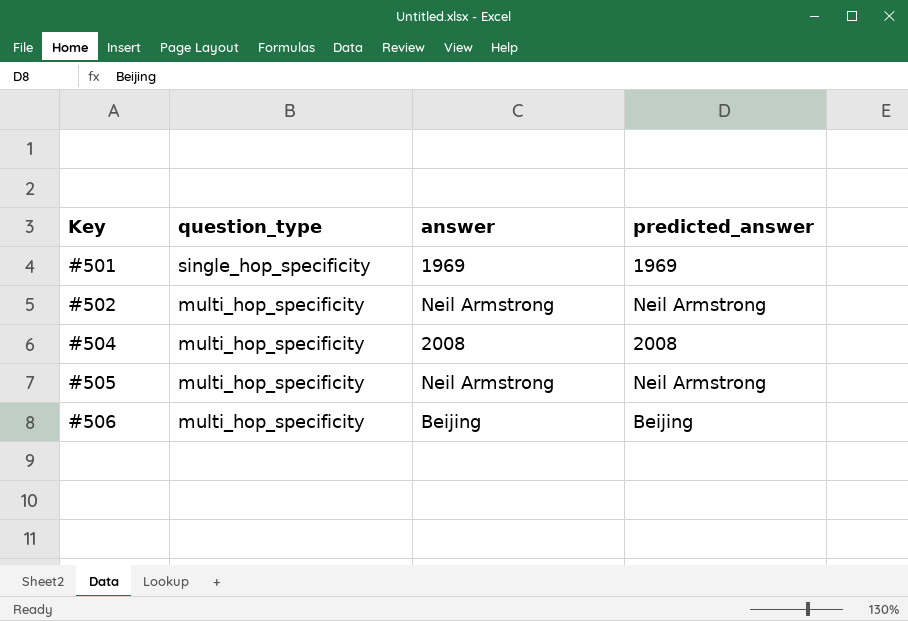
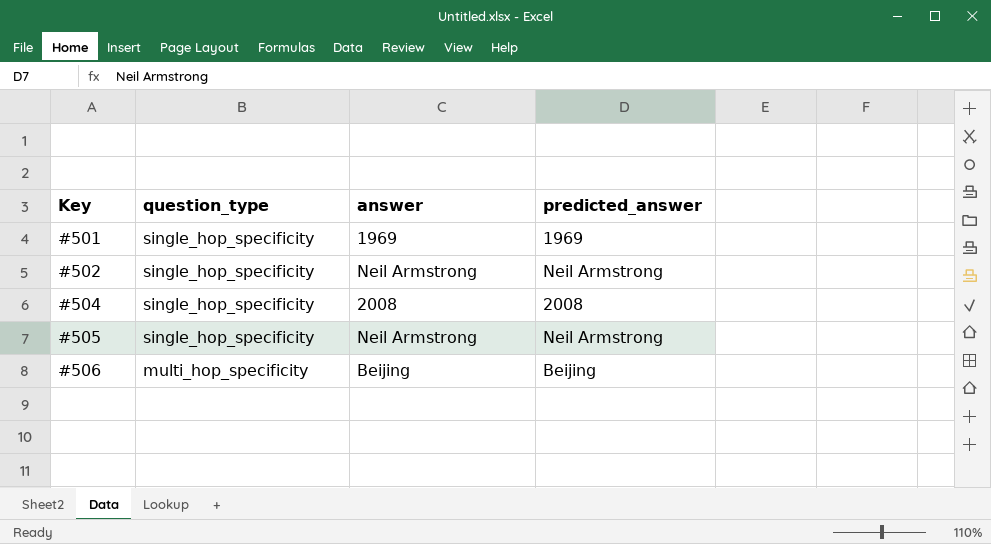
#502 | question_type: multi_hop_specificity -> single_hop_specificity
#504 | question_type: multi_hop_specificity -> single_hop_specificity
#505 | question_type: multi_hop_specificity -> single_hop_specificity

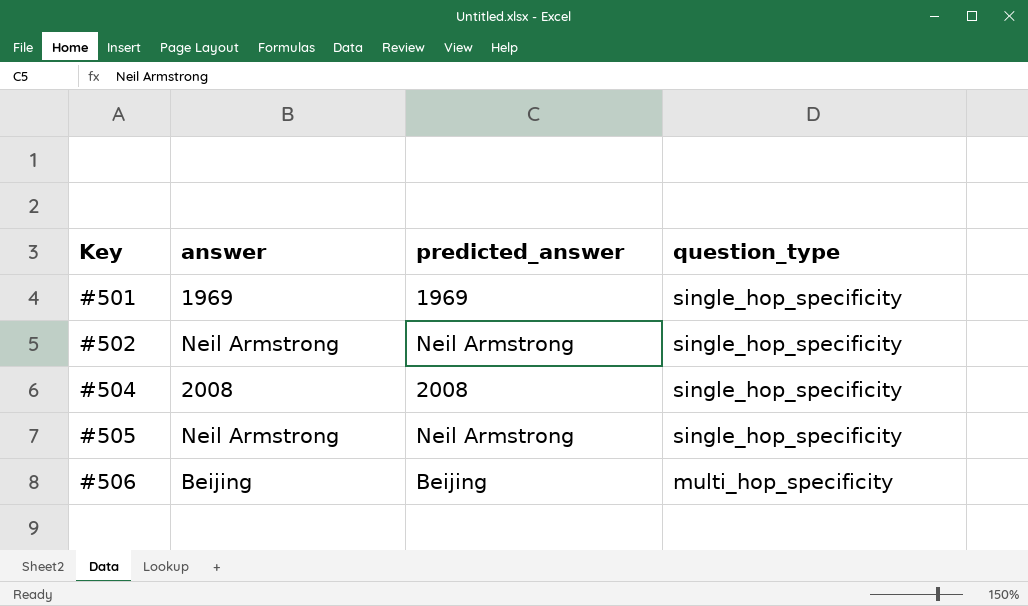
column question_type | position: 2 -> 4

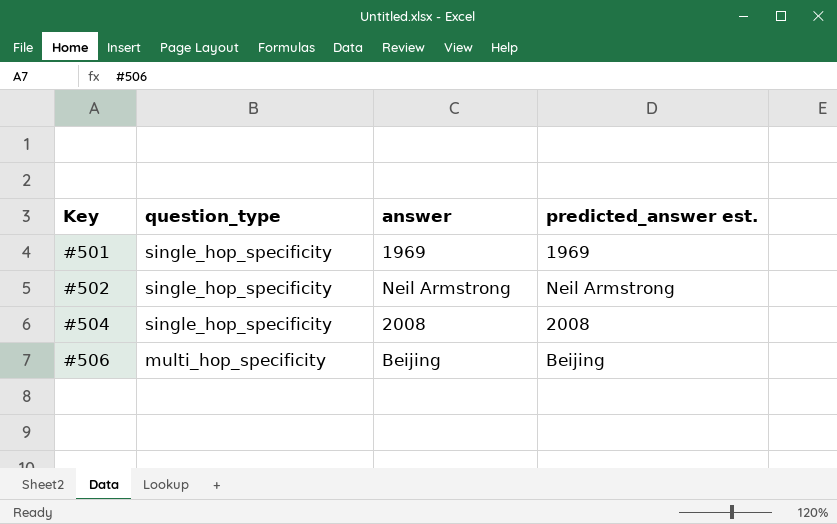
column question_type | position: 4 -> 2
column name: predicted_answer -> predicted_answer est.
row #505: Neil Armstrong | Neil Armstrong | single_hop_specificity -> none

